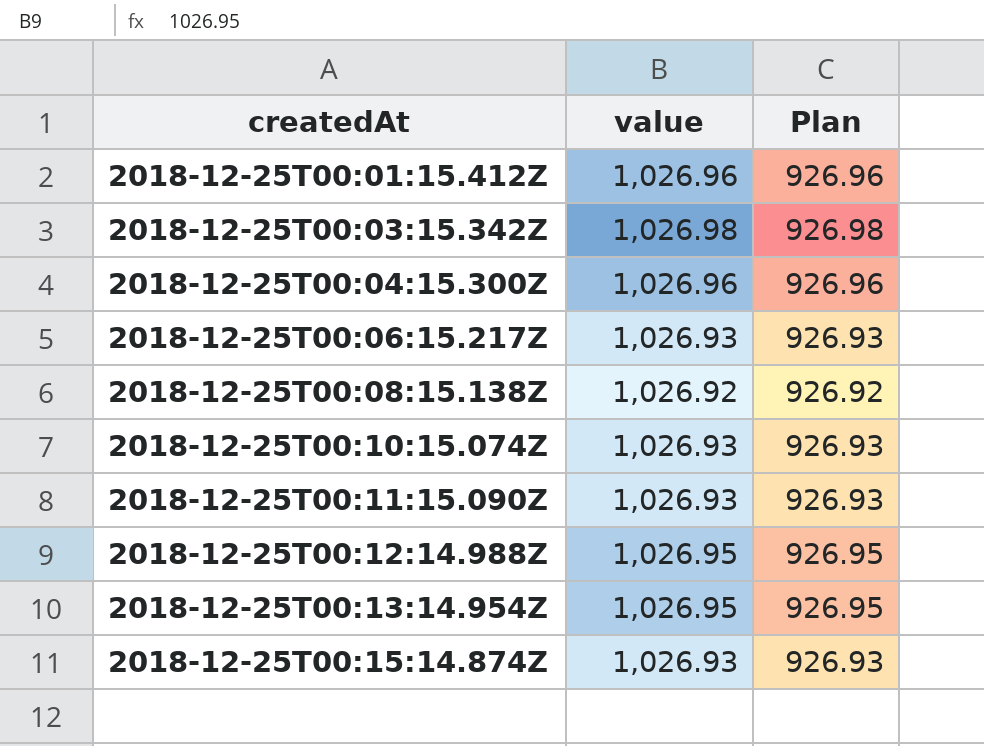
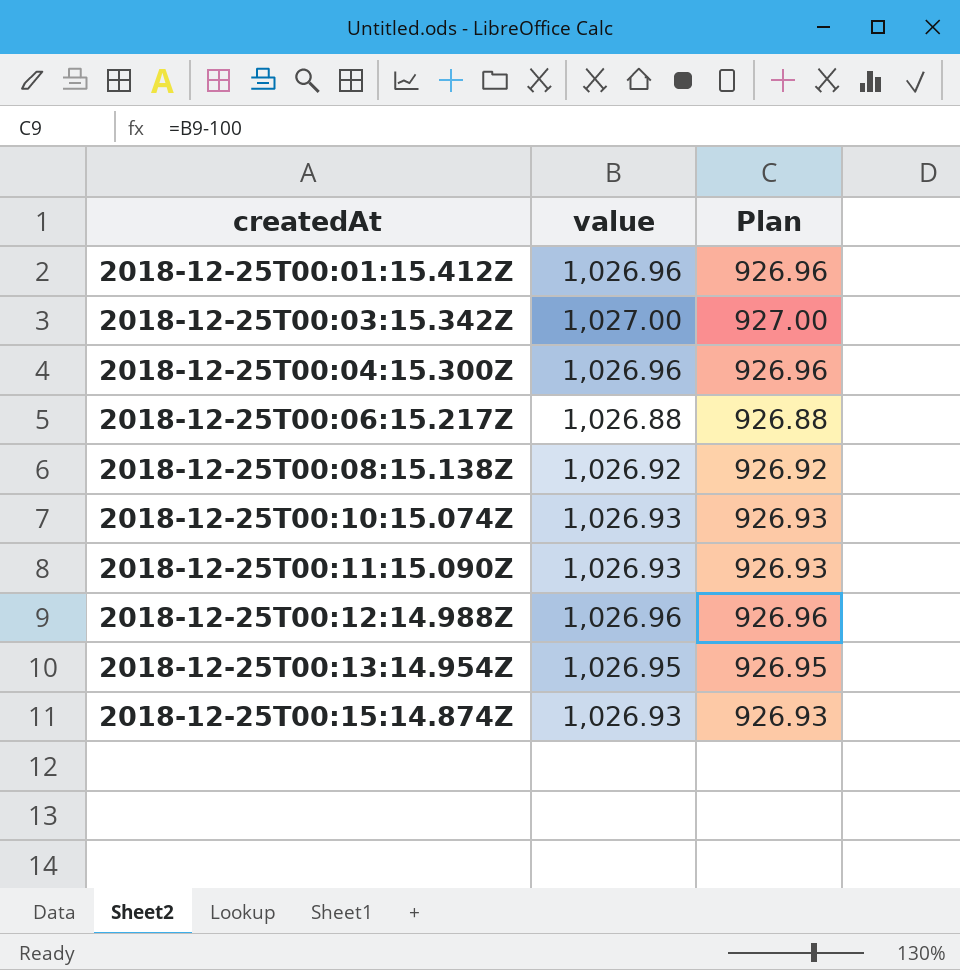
2018-12-25T00:03:15.342Z | value: 1,026.98 -> 1,027.00
2018-12-25T00:03:15.342Z | Plan: 926.98 -> 927.00
2018-12-25T00:06:15.217Z | value: 1,026.93 -> 1,026.88
2018-12-25T00:06:15.217Z | Plan: 926.93 -> 926.88
2018-12-25T00:12:14.988Z | value: 1,026.95 -> 1,026.96
2018-12-25T00:12:14.988Z | Plan: 926.95 -> 926.96

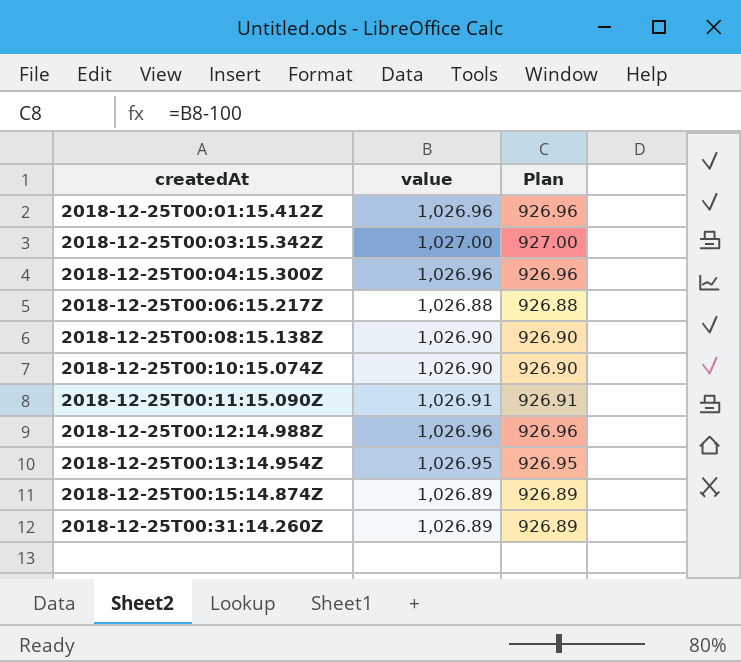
2018-12-25T00:08:15.138Z | value: 1,026.92 -> 1,026.90
2018-12-25T00:08:15.138Z | Plan: 926.92 -> 926.90
2018-12-25T00:10:15.074Z | value: 1,026.93 -> 1,026.90
2018-12-25T00:10:15.074Z | Plan: 926.93 -> 926.90
2018-12-25T00:11:15.090Z | value: 1,026.93 -> 1,026.91
2018-12-25T00:11:15.090Z | Plan: 926.93 -> 926.91
2018-12-25T00:15:14.874Z | value: 1,026.93 -> 1,026.89
2018-12-25T00:15:14.874Z | Plan: 926.93 -> 926.89
row 2018-12-25T00:31:14.260Z: none -> 1,026.89 | 926.89

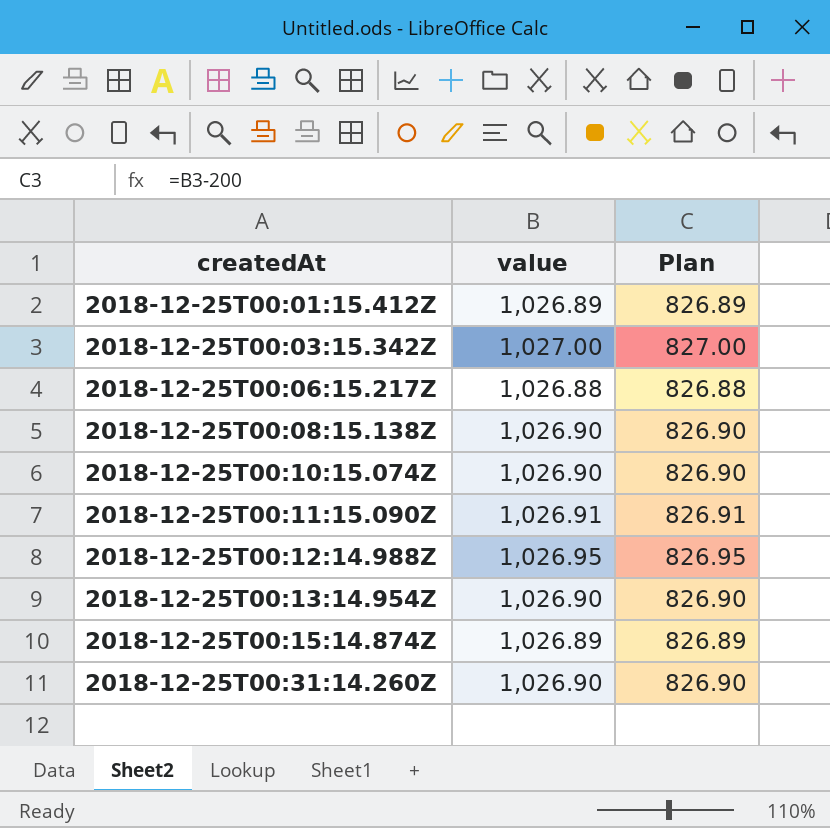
column Plan | formula: [value] - 100 -> [value] - 200
row 2018-12-25T00:04:15.300Z: 1,026.96 | 926.96 -> none
2018-12-25T00:01:15.412Z | value: 1,026.96 -> 1,026.89
2018-12-25T00:12:14.988Z | value: 1,026.96 -> 1,026.95
2018-12-25T00:13:14.954Z | value: 1,026.95 -> 1,026.90
2018-12-25T00:31:14.260Z | value: 1,026.89 -> 1,026.90

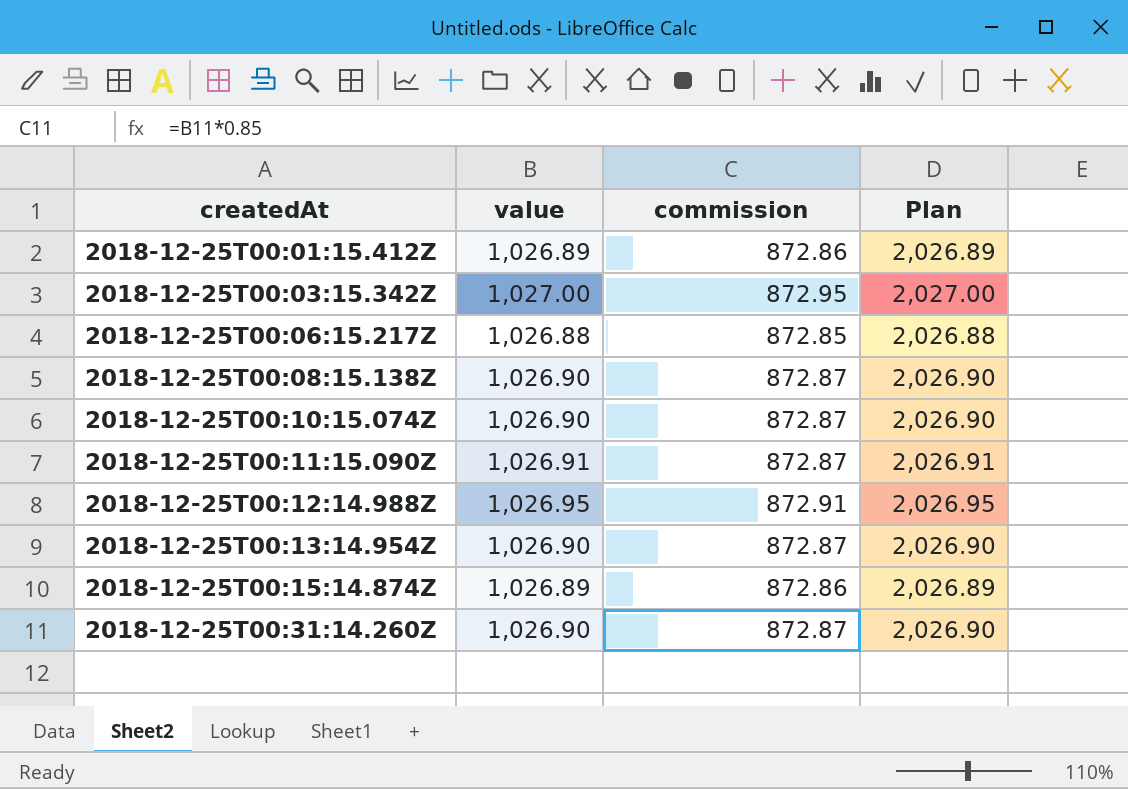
column commission | formula: none -> [value] * 0.85
column Plan | formula: [value] - 200 -> [value] + 1000

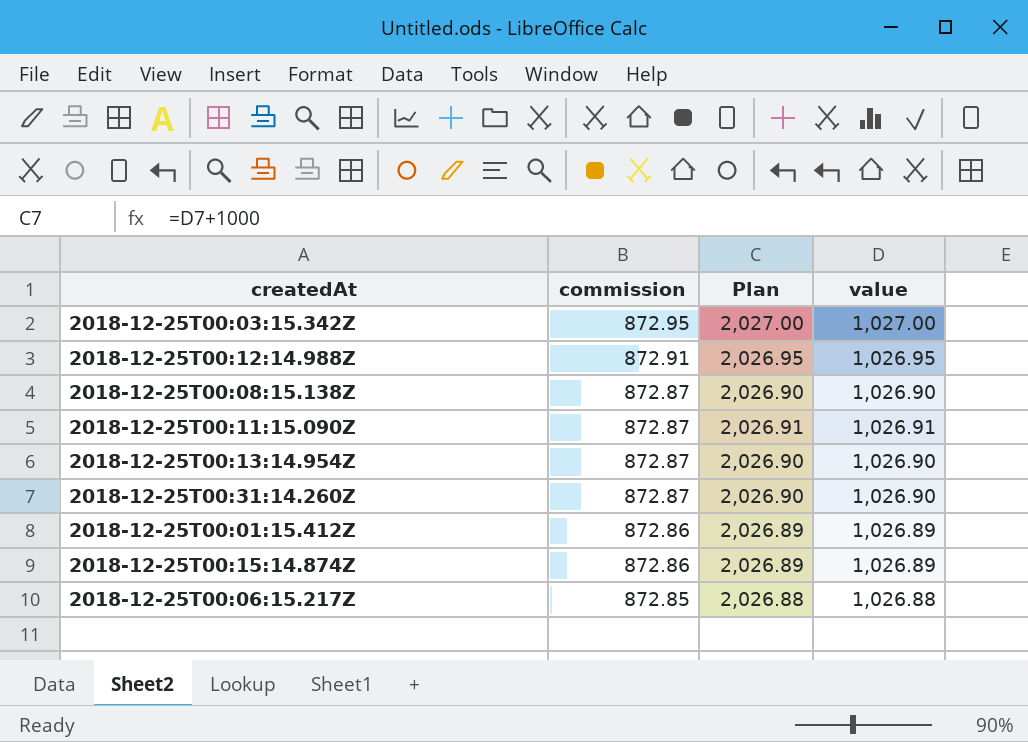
row order: createdAt ascending -> commission descending
column value | position: 2 -> 4
row 2018-12-25T00:10:15.074Z: 1,026.90 | 872.87 | 2,026.90 -> none

